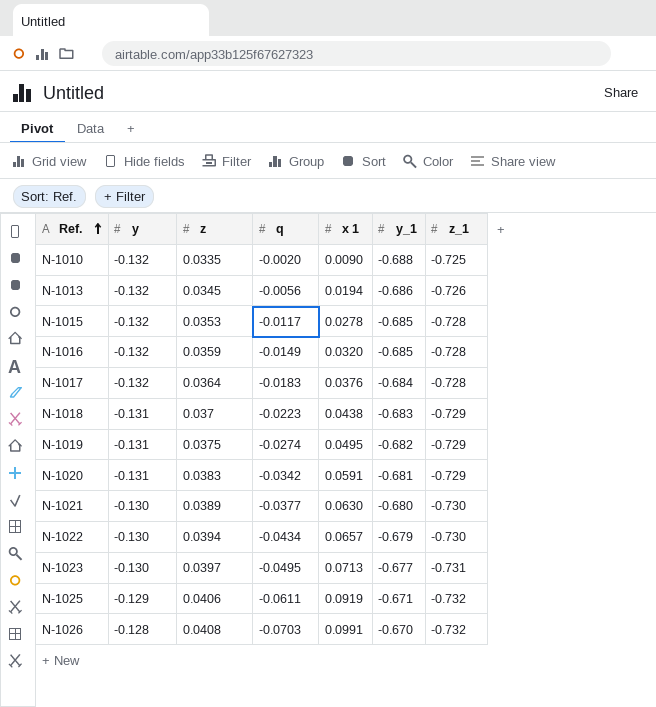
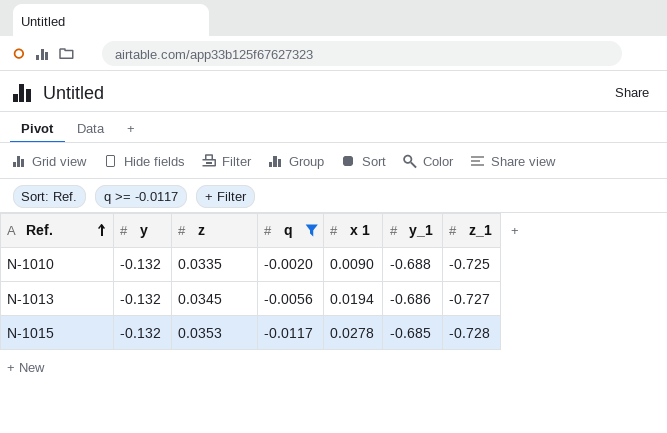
filter: none -> q >= -0.0117
N-1013 | z_1: -0.726 -> -0.727

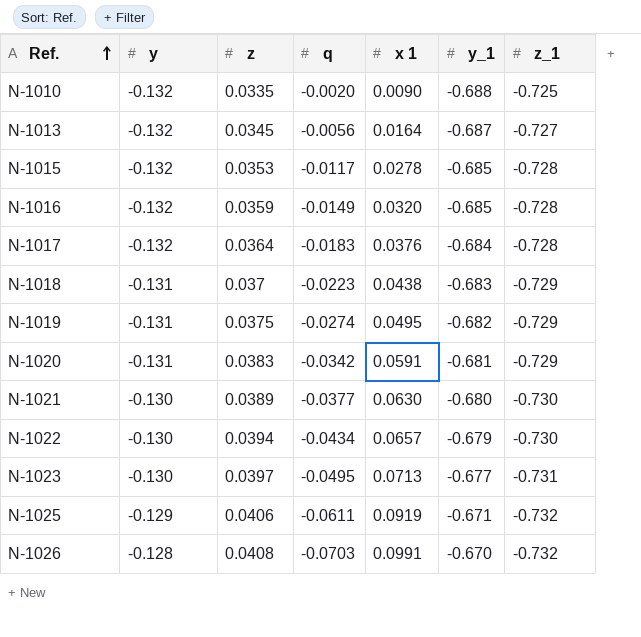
filter: q >= -0.0117 -> none
N-1013 | x 1: 0.0194 -> 0.0164
N-1013 | y_1: -0.686 -> -0.687

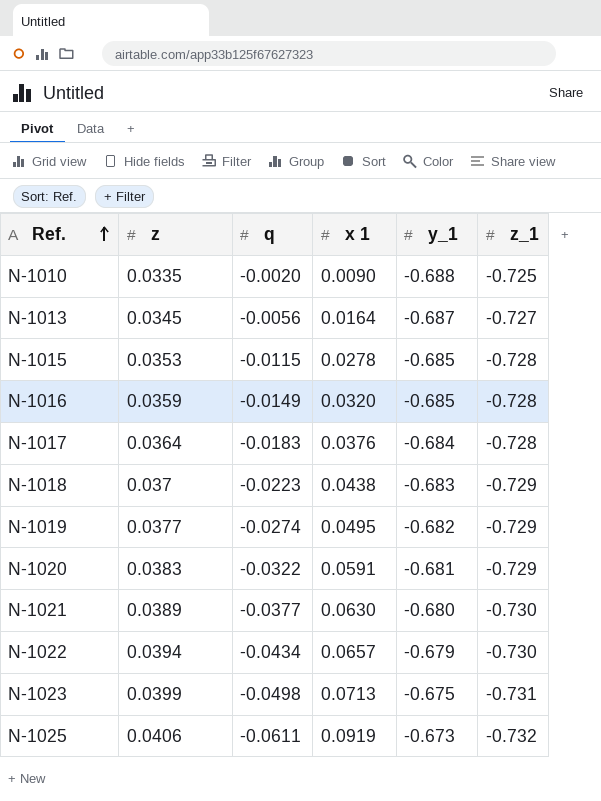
column y | position: 2 -> none
row N-1026: -0.128 | 0.0408 | -0.0703 | 0.0991 | -0.670 | -0.732 -> none
N-1015 | q: -0.0117 -> -0.0115
N-1019 | z: 0.0375 -> 0.0377
N-1020 | q: -0.0342 -> -0.0322
N-1023 | z: 0.0397 -> 0.0399
N-1023 | q: -0.0495 -> -0.0498
N-1023 | y_1: -0.677 -> -0.675
N-1025 | y_1: -0.671 -> -0.673

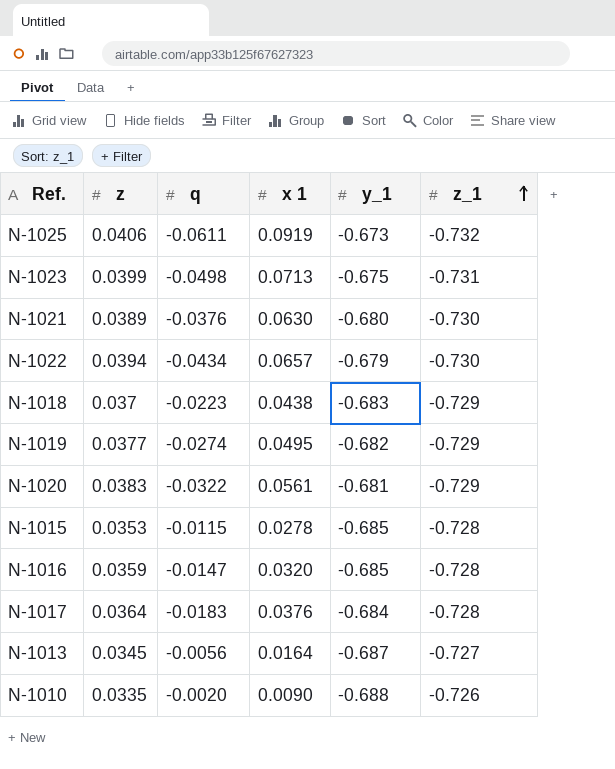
row order: Ref. ascending -> z_1 ascending
N-1021 | q: -0.0377 -> -0.0376
N-1020 | x 1: 0.0591 -> 0.0561
N-1016 | q: -0.0149 -> -0.0147
N-1010 | z_1: -0.725 -> -0.726

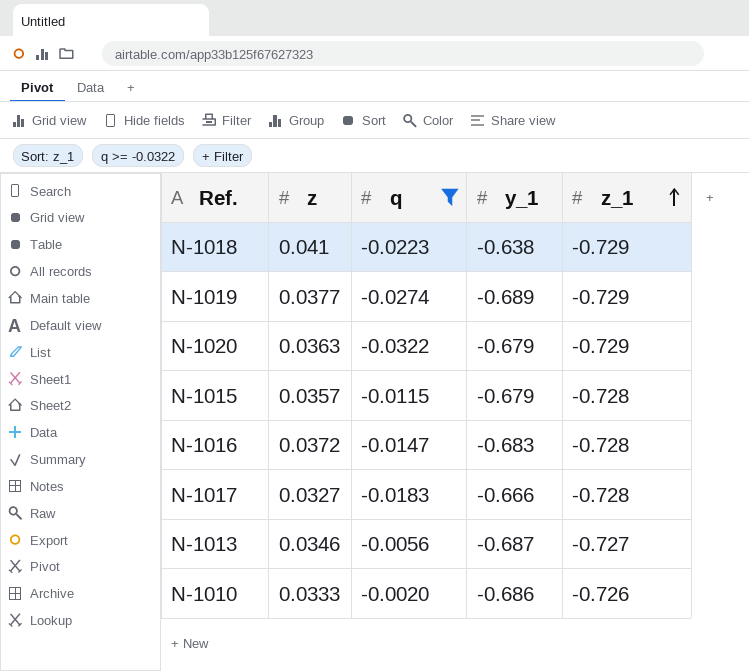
filter: none -> q >= -0.0322
column x 1 | position: 4 -> none
N-1018 | z: 0.037 -> 0.041
N-1018 | y_1: -0.683 -> -0.638
N-1019 | y_1: -0.682 -> -0.689
N-1020 | z: 0.0383 -> 0.0363
N-1020 | y_1: -0.681 -> -0.679
N-1015 | z: 0.0353 -> 0.0357
N-1015 | y_1: -0.685 -> -0.679
N-1016 | z: 0.0359 -> 0.0372
N-1016 | y_1: -0.685 -> -0.683
N-1017 | z: 0.0364 -> 0.0327
N-1017 | y_1: -0.684 -> -0.666
N-1013 | z: 0.0345 -> 0.0346
N-1010 | z: 0.0335 -> 0.0333
N-1010 | y_1: -0.688 -> -0.686

